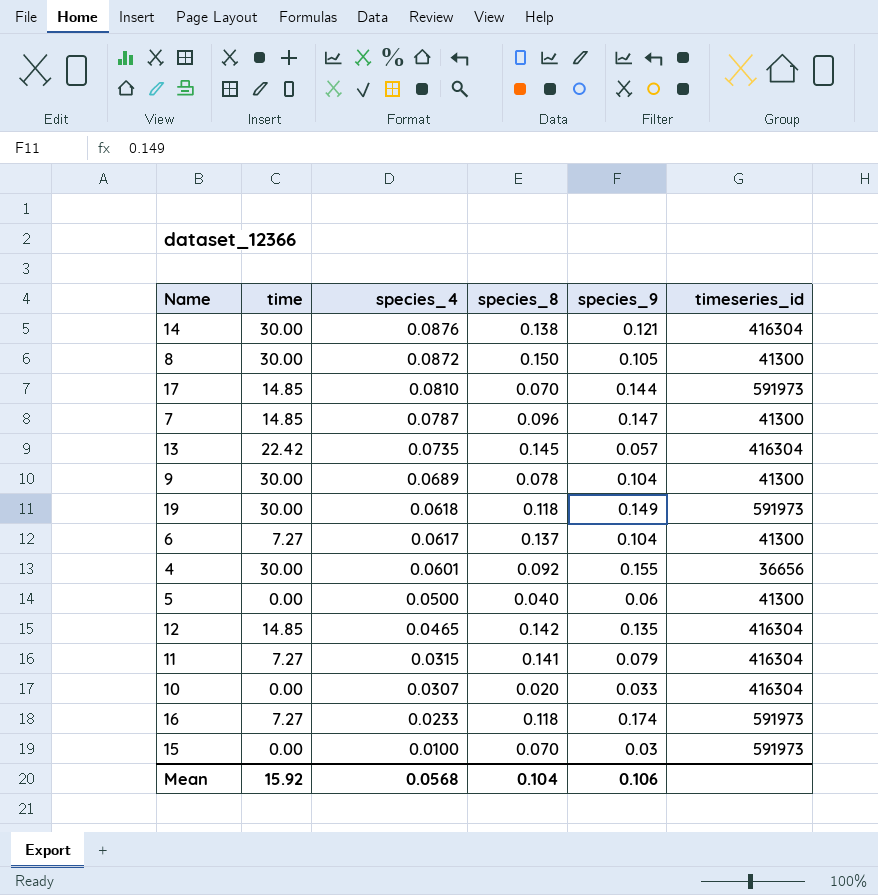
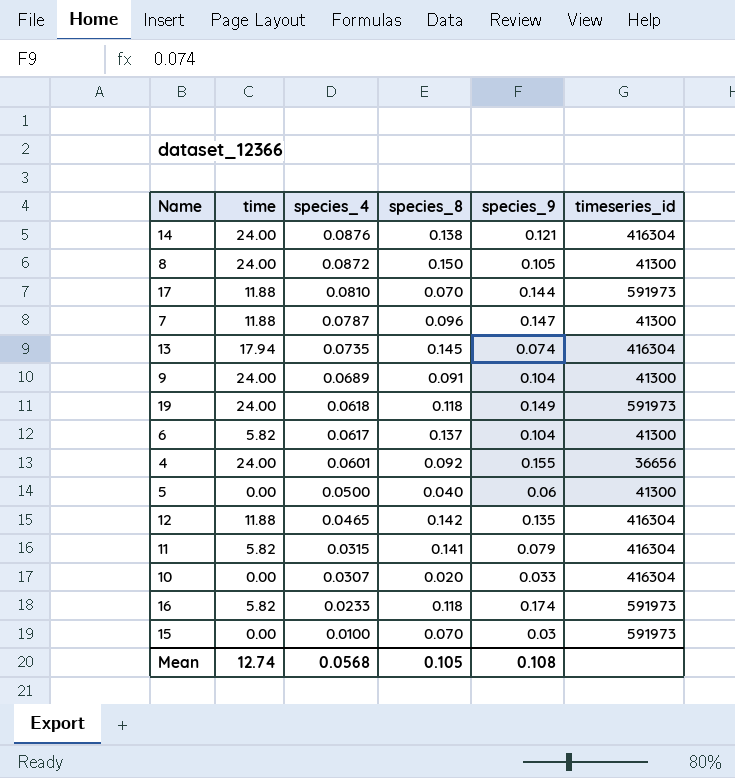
14 | time: 30.00 -> 24.00
8 | time: 30.00 -> 24.00
17 | time: 14.85 -> 11.88
7 | time: 14.85 -> 11.88
13 | time: 22.42 -> 17.94
13 | species_9: 0.057 -> 0.074
9 | time: 30.00 -> 24.00
9 | species_8: 0.078 -> 0.091
19 | time: 30.00 -> 24.00
6 | time: 7.27 -> 5.82
4 | time: 30.00 -> 24.00
12 | time: 14.85 -> 11.88
11 | time: 7.27 -> 5.82
16 | time: 7.27 -> 5.82
Mean | time: 15.92 -> 12.74
Mean | species_8: 0.104 -> 0.105
Mean | species_9: 0.106 -> 0.108

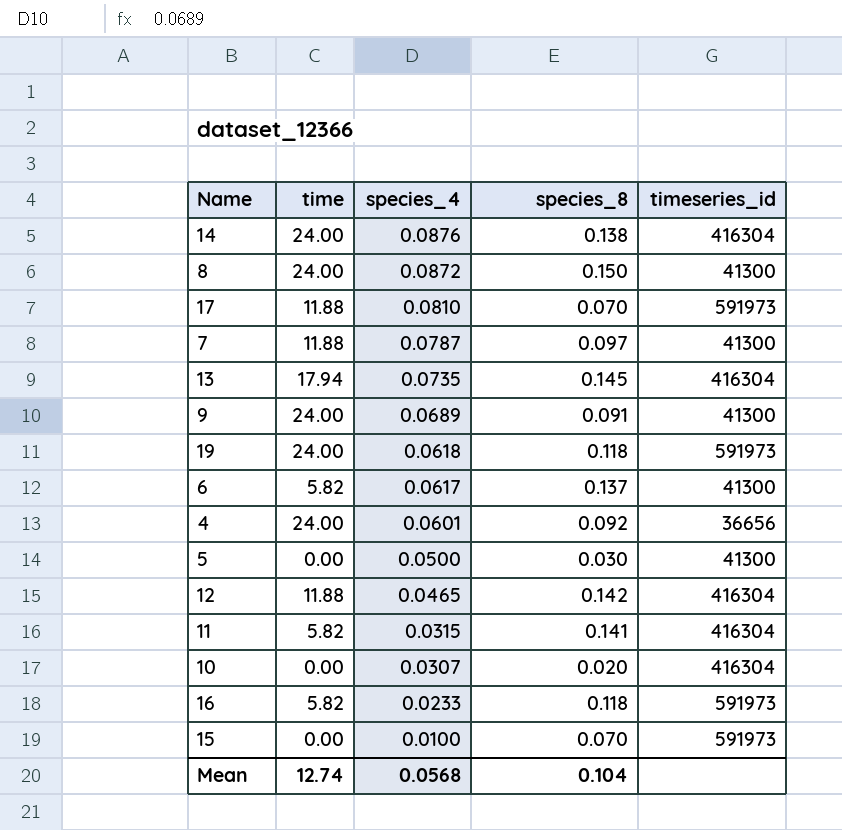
column species_9 | position: 5 -> none
7 | species_8: 0.096 -> 0.097
5 | species_8: 0.040 -> 0.030
Mean | species_8: 0.105 -> 0.104

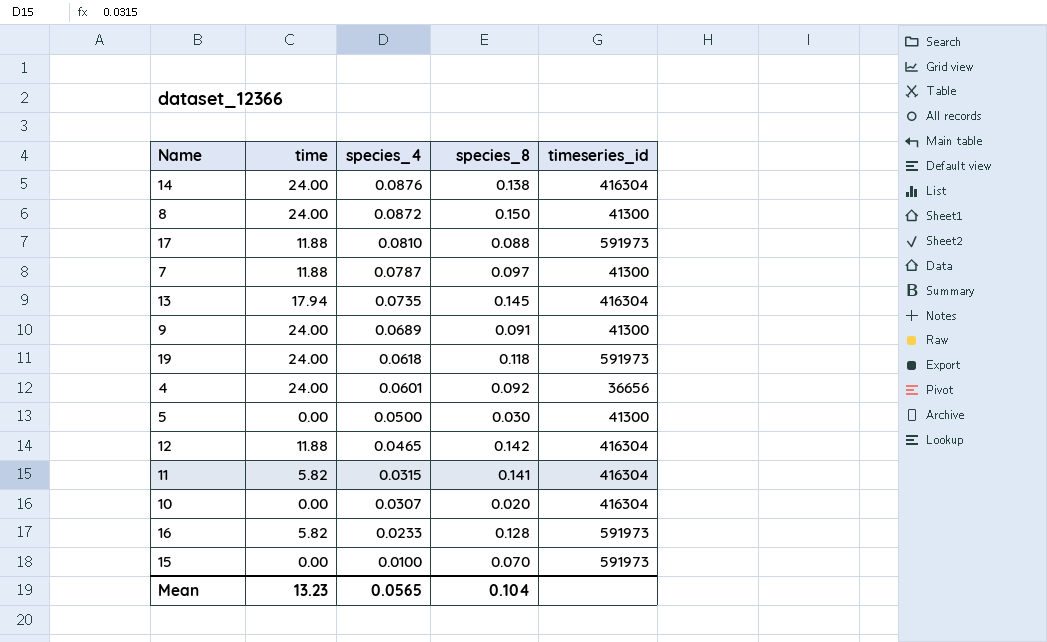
row 6: 5.82 | 0.0617 | 0.137 | 41300 -> none
17 | species_8: 0.070 -> 0.088
16 | species_8: 0.118 -> 0.128
Mean | time: 12.74 -> 13.23
Mean | species_4: 0.0568 -> 0.0565

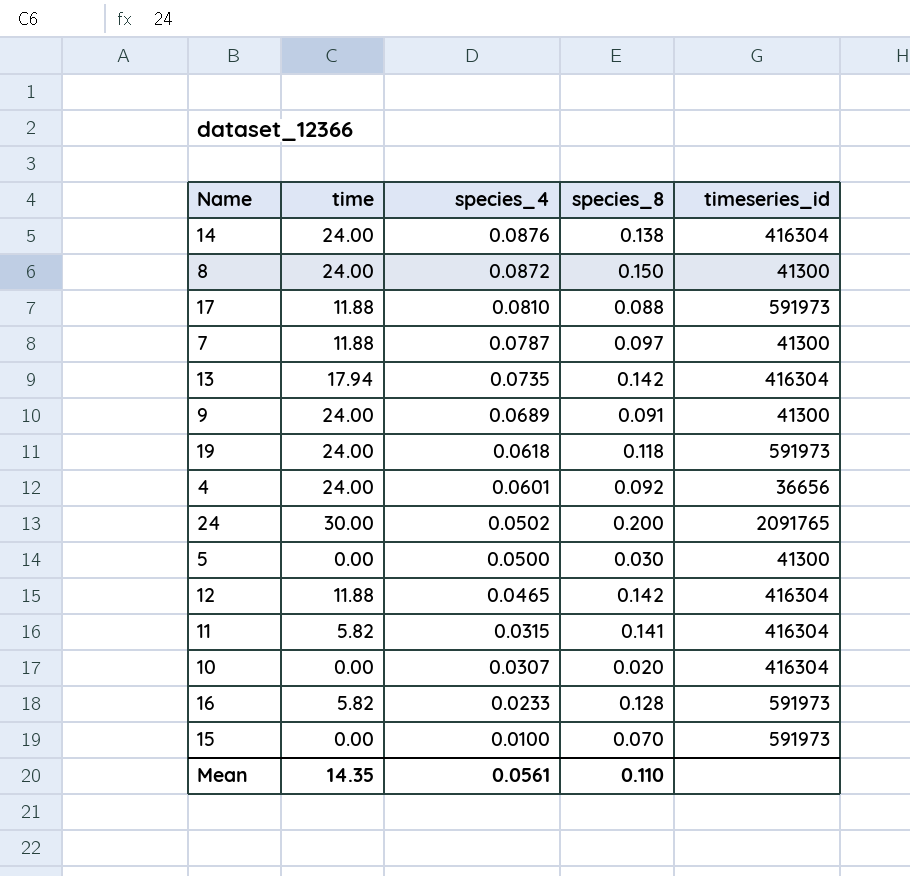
13 | species_8: 0.145 -> 0.142
row 24: none -> 30.00 | 0.0502 | 0.200 | 2091765
Mean | time: 13.23 -> 14.35
Mean | species_4: 0.0565 -> 0.0561
Mean | species_8: 0.104 -> 0.110

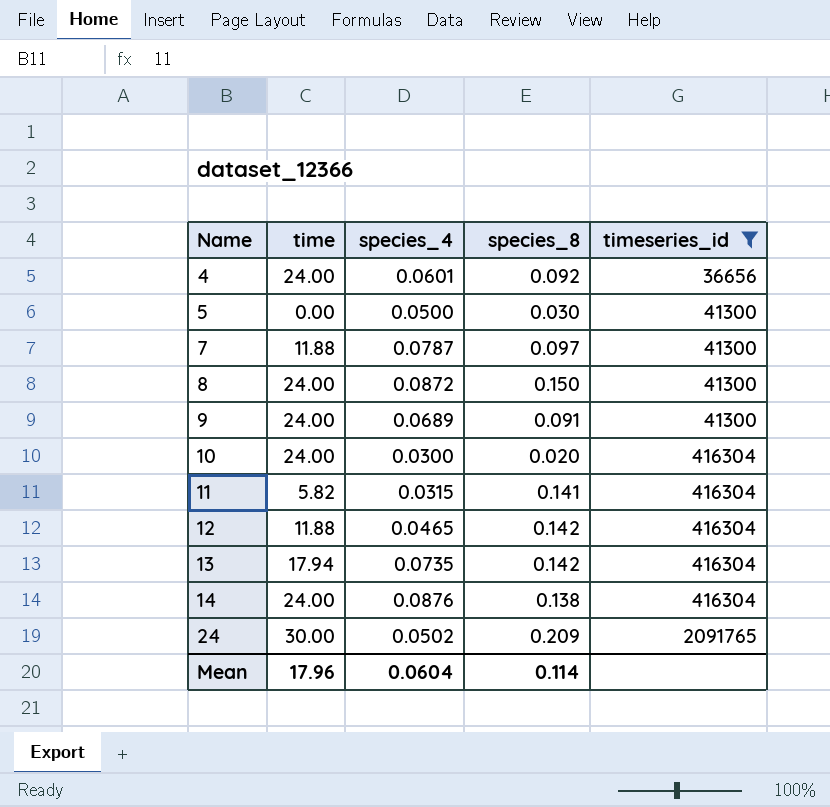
filter: none -> timeseries_id != 591973
row order: species_4 descending -> Name ascending
10 | time: 0.00 -> 24.00
10 | species_4: 0.0307 -> 0.0300
24 | species_8: 0.200 -> 0.209
Mean | time: 14.35 -> 17.96
Mean | species_4: 0.0561 -> 0.0604
Mean | species_8: 0.110 -> 0.114

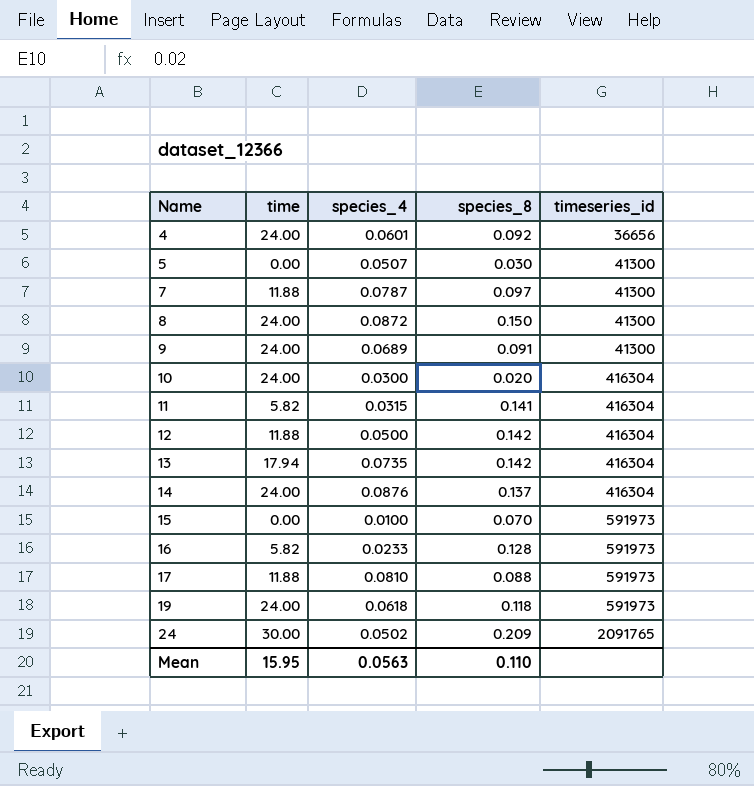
filter: timeseries_id != 591973 -> none
5 | species_4: 0.0500 -> 0.0507
12 | species_4: 0.0465 -> 0.0500
14 | species_8: 0.138 -> 0.137
Mean | time: 17.96 -> 15.95
Mean | species_4: 0.0604 -> 0.0563
Mean | species_8: 0.114 -> 0.110

